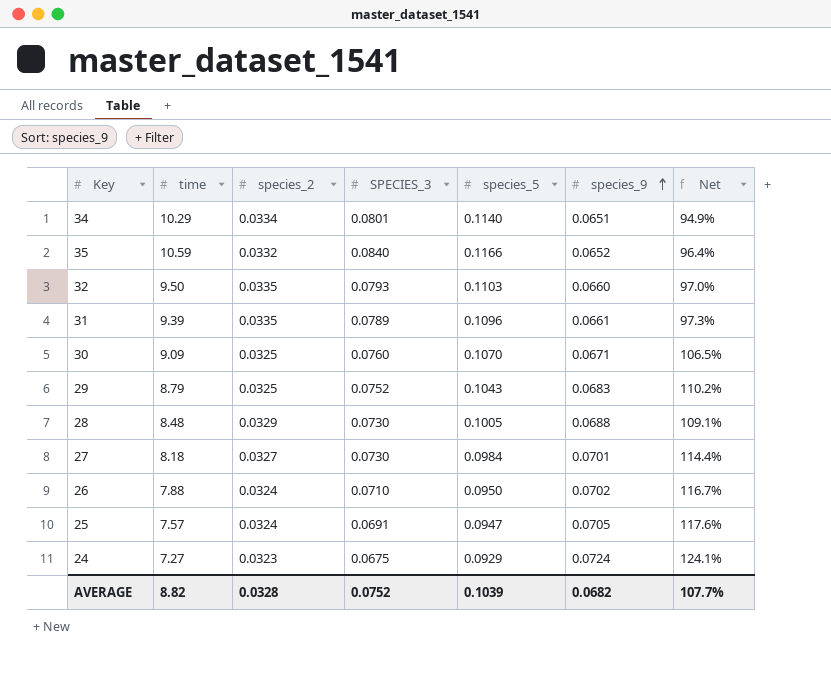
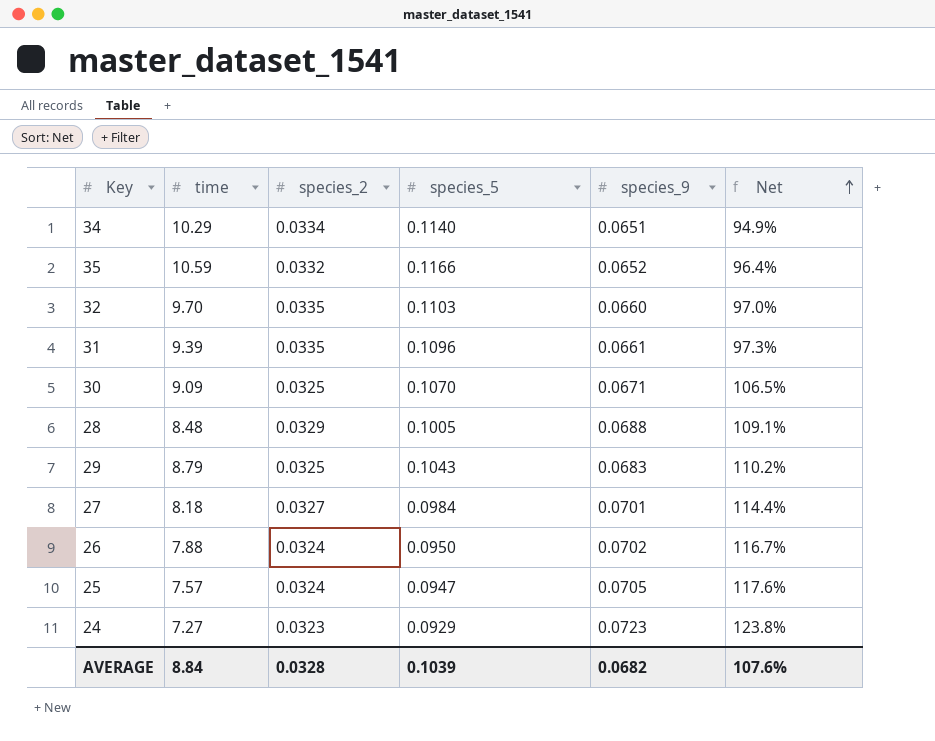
row order: species_9 ascending -> Net ascending
column SPECIES_3 | position: 4 -> none
32 | time: 9.50 -> 9.70
24 | species_9: 0.0724 -> 0.0723
24 | Net: 124.1% -> 123.8%
AVERAGE | time: 8.82 -> 8.84
AVERAGE | Net: 107.7% -> 107.6%

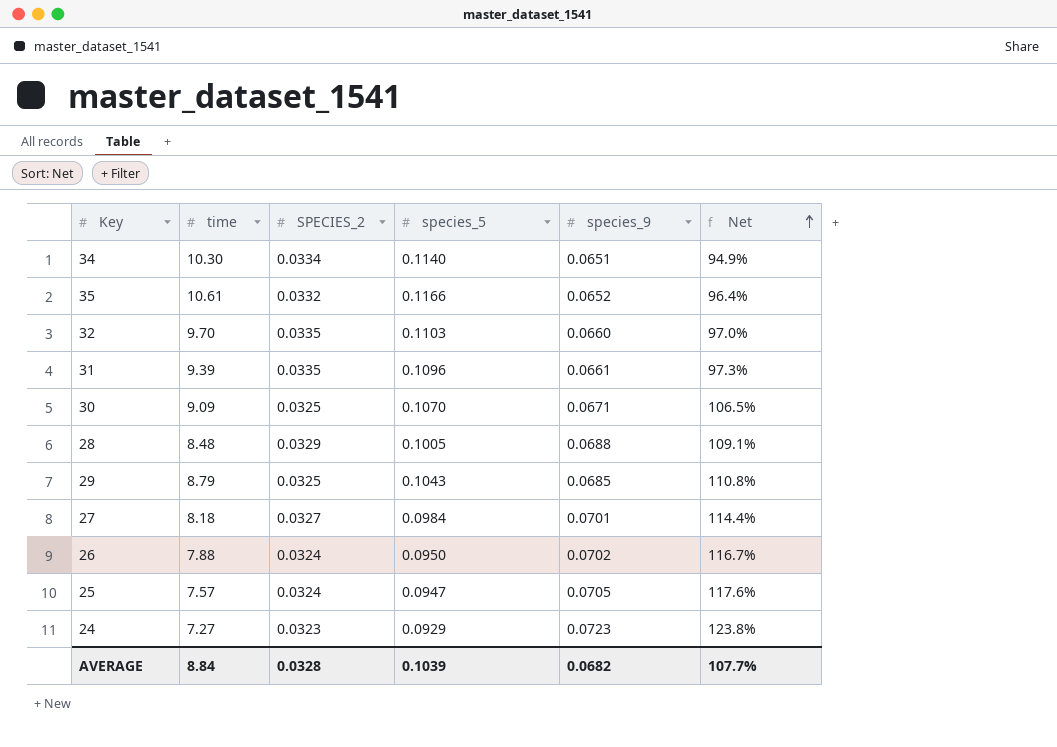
column name: species_2 -> SPECIES_2
34 | time: 10.29 -> 10.30
35 | time: 10.59 -> 10.61
29 | species_9: 0.0683 -> 0.0685
29 | Net: 110.2% -> 110.8%
AVERAGE | Net: 107.6% -> 107.7%

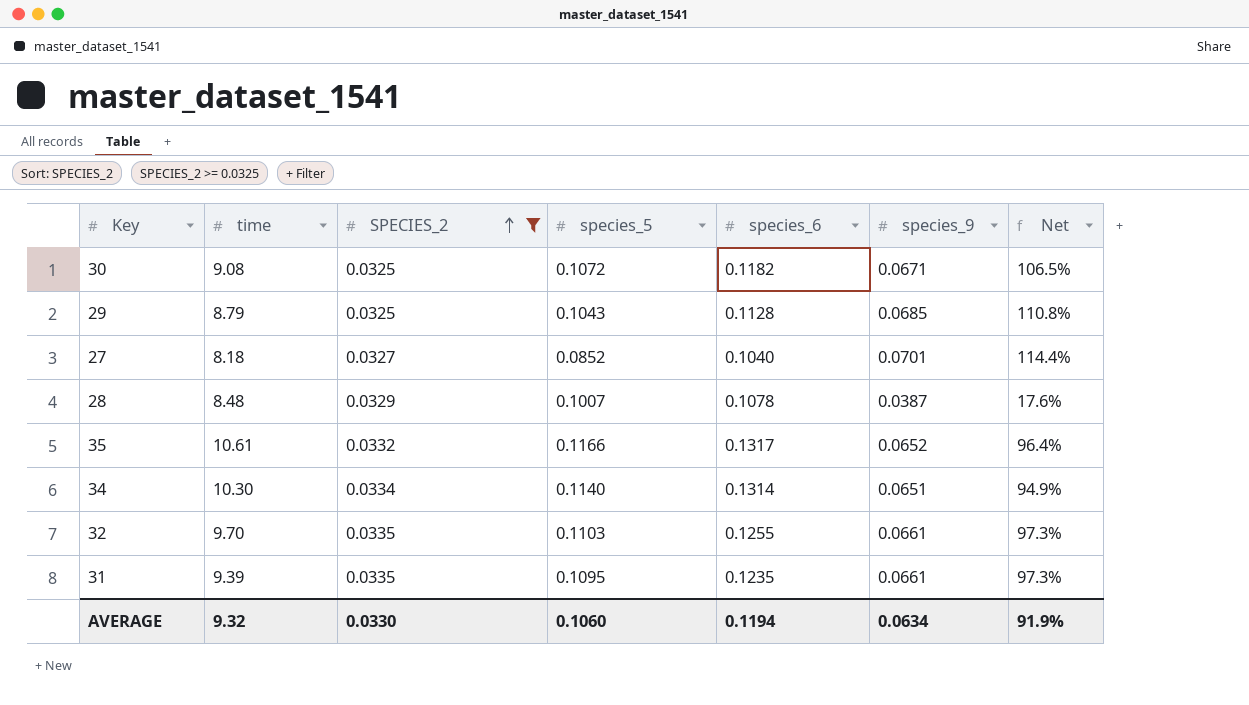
filter: none -> SPECIES_2 >= 0.0325
row order: Net ascending -> SPECIES_2 ascending
column species_6 | position: none -> 5
30 | time: 9.09 -> 9.08
30 | species_5: 0.1070 -> 0.1072
27 | species_5: 0.0984 -> 0.0852
28 | species_5: 0.1005 -> 0.1007
28 | species_9: 0.0688 -> 0.0387
28 | Net: 109.1% -> 17.6%
32 | species_9: 0.0660 -> 0.0661
32 | Net: 97.0% -> 97.3%
31 | species_5: 0.1096 -> 0.1095
AVERAGE | time: 8.84 -> 9.32
AVERAGE | SPECIES_2: 0.0328 -> 0.0330
AVERAGE | species_5: 0.1039 -> 0.1060
AVERAGE | species_9: 0.0682 -> 0.0634
AVERAGE | Net: 107.7% -> 91.9%

